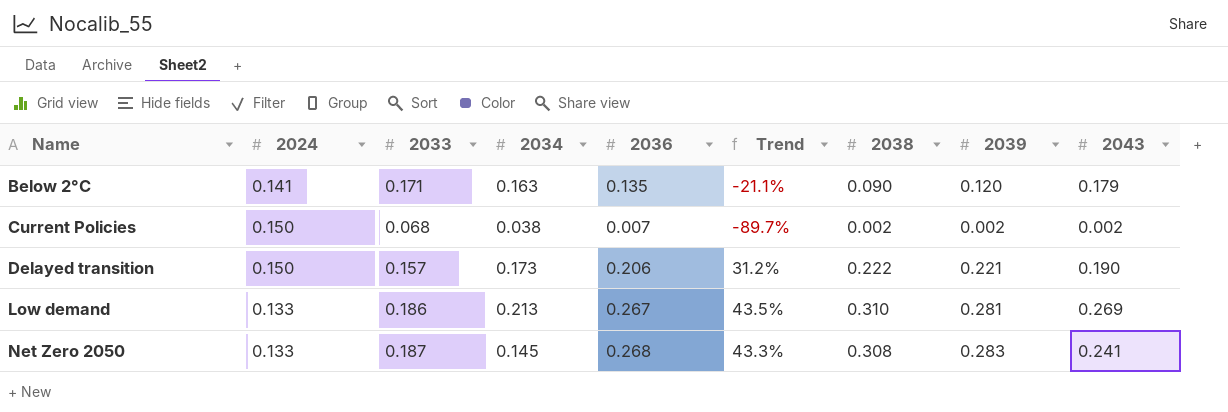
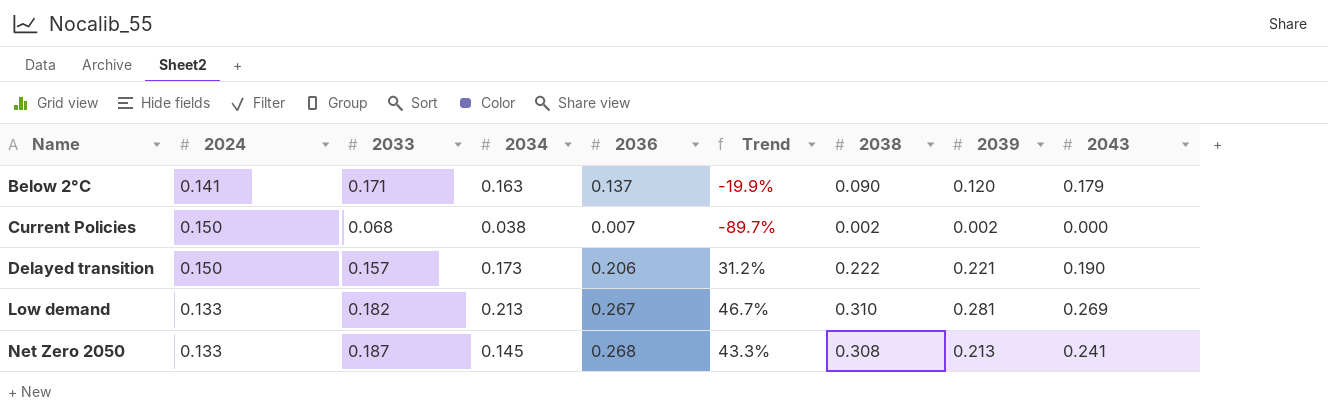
Below 2°C | 2036: 0.135 -> 0.137
Below 2°C | Trend: -21.1% -> -19.9%
Current Policies | 2043: 0.002 -> 0.000
Low demand | 2033: 0.186 -> 0.182
Low demand | Trend: 43.5% -> 46.7%
Net Zero 2050 | 2039: 0.283 -> 0.213

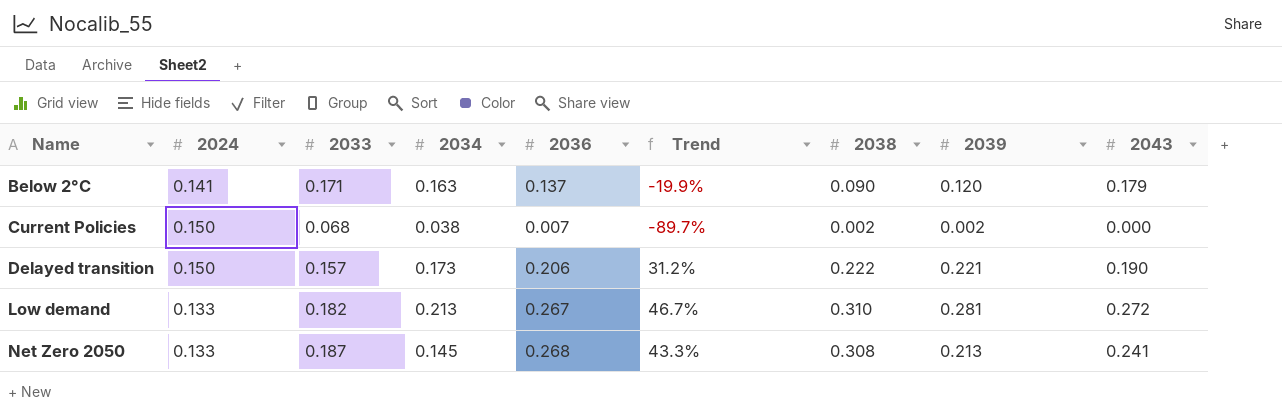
Low demand | 2043: 0.269 -> 0.272

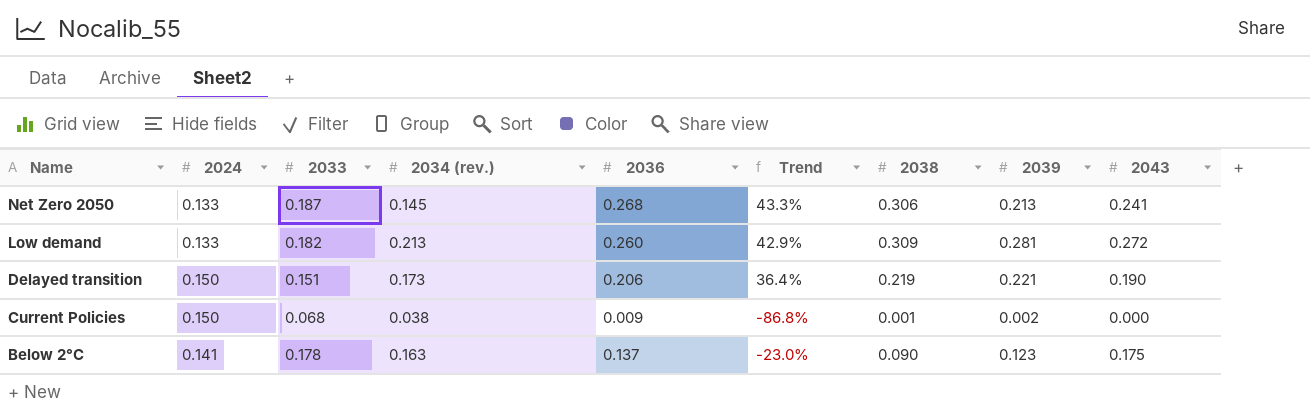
row order: Name ascending -> Name descending
column name: 2034 -> 2034 (rev.)
Net Zero 2050 | 2038: 0.308 -> 0.306
Low demand | 2036: 0.267 -> 0.260
Low demand | Trend: 46.7% -> 42.9%
Low demand | 2038: 0.310 -> 0.309
Delayed transition | 2033: 0.157 -> 0.151
Delayed transition | Trend: 31.2% -> 36.4%
Delayed transition | 2038: 0.222 -> 0.219
Current Policies | 2036: 0.007 -> 0.009
Current Policies | Trend: -89.7% -> -86.8%
Current Policies | 2038: 0.002 -> 0.001
Below 2°C | 2033: 0.171 -> 0.178
Below 2°C | Trend: -19.9% -> -23.0%
Below 2°C | 2039: 0.120 -> 0.123
Below 2°C | 2043: 0.179 -> 0.175

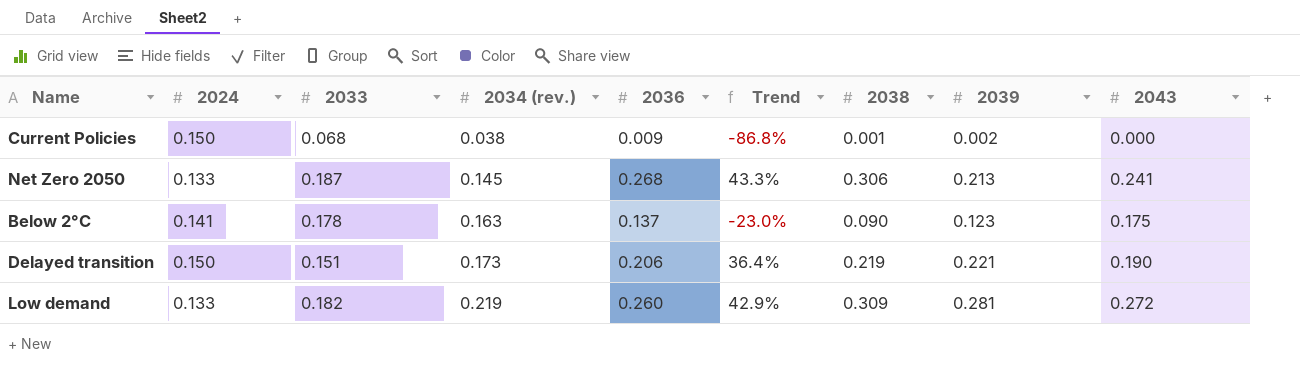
row order: Name descending -> 2034 (rev.) ascending
Low demand | 2034 (rev.): 0.213 -> 0.219

